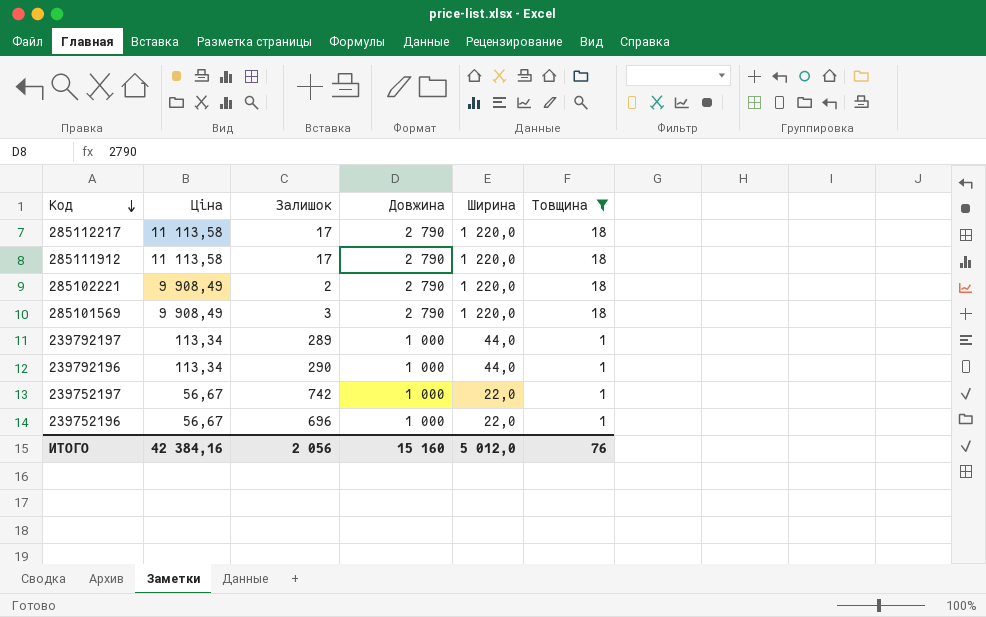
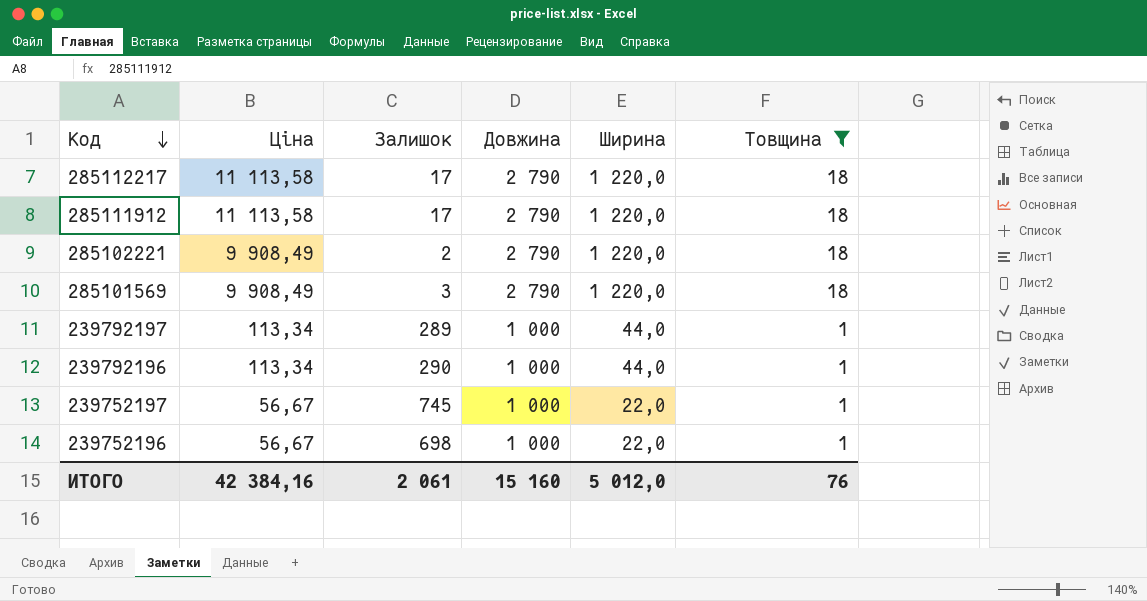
239752197 | Залишок: 742 -> 745
239752196 | Залишок: 696 -> 698
ИТОГО | Залишок: 2 056 -> 2 061

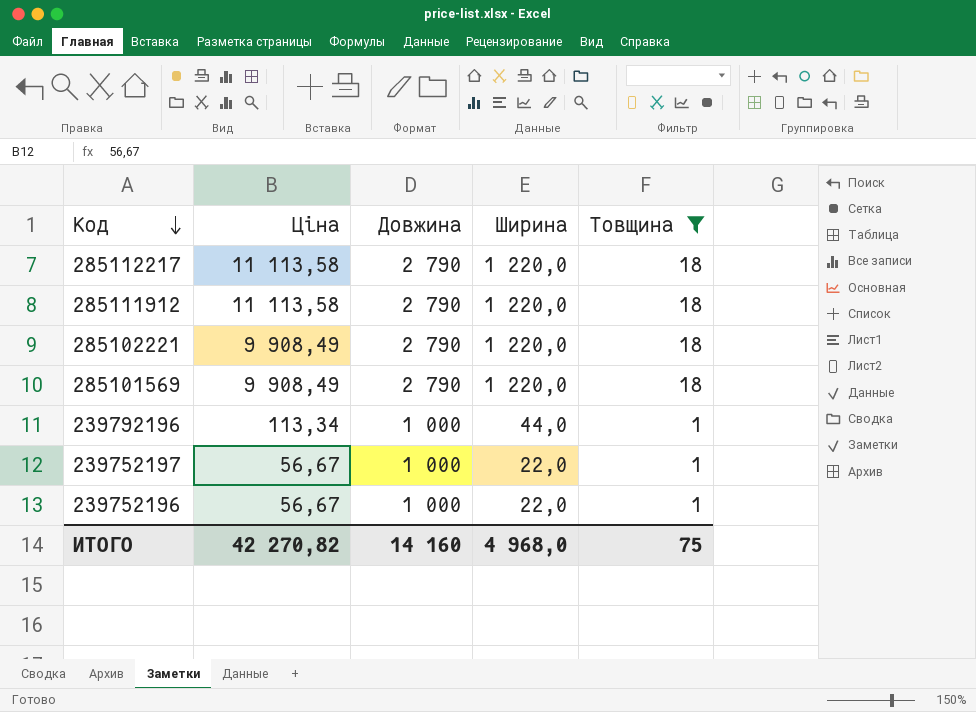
column Залишок | position: 3 -> none
row 239792197: 113,34 | 289 | 1 000 | 44,0 | 1 -> none
ИТОГО | Ціна: 42 384,16 -> 42 270,82
ИТОГО | Довжина: 15 160 -> 14 160
ИТОГО | Ширина: 5 012,0 -> 4 968,0
ИТОГО | Товщина: 76 -> 75

